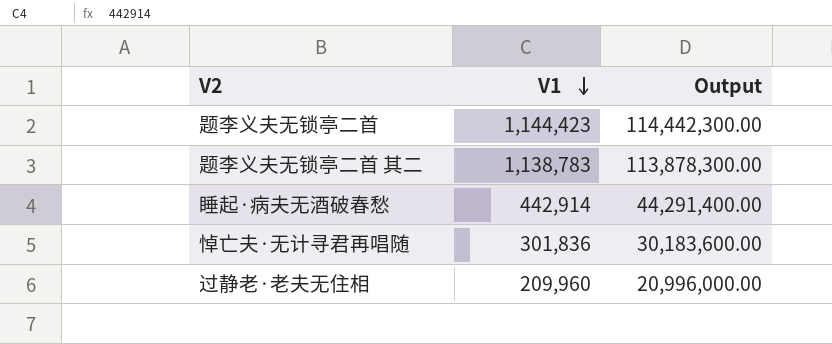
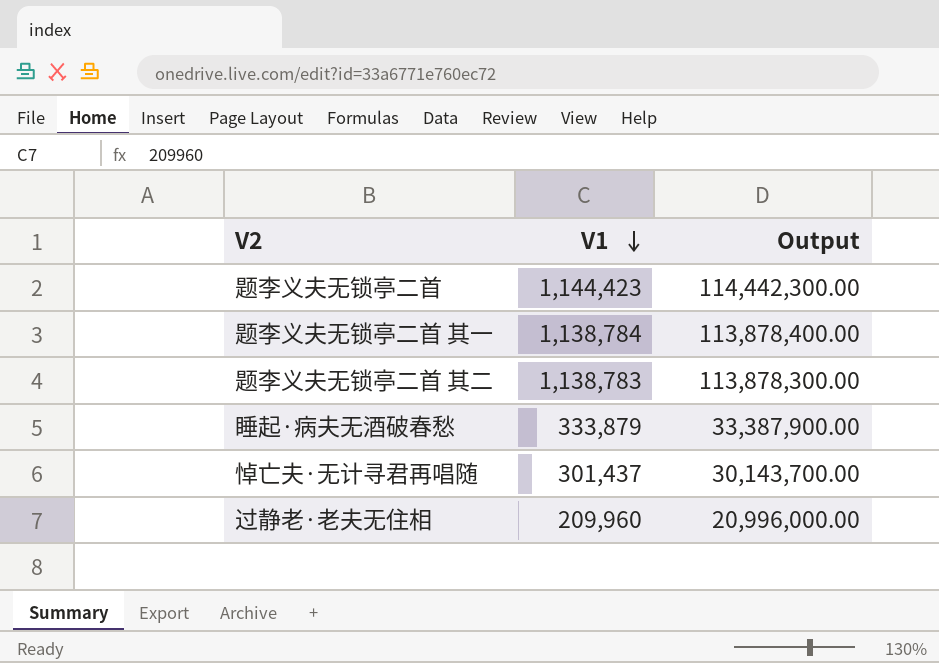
row 题李义夫无锁亭二首 其一: none -> 1,138,784 | 113,878,400.00
睡起·病夫无酒破春愁 | V1: 442,914 -> 333,879
睡起·病夫无酒破春愁 | Output: 44,291,400.00 -> 33,387,900.00
悼亡夫·无计寻君再唱随 | V1: 301,836 -> 301,437
悼亡夫·无计寻君再唱随 | Output: 30,183,600.00 -> 30,143,700.00

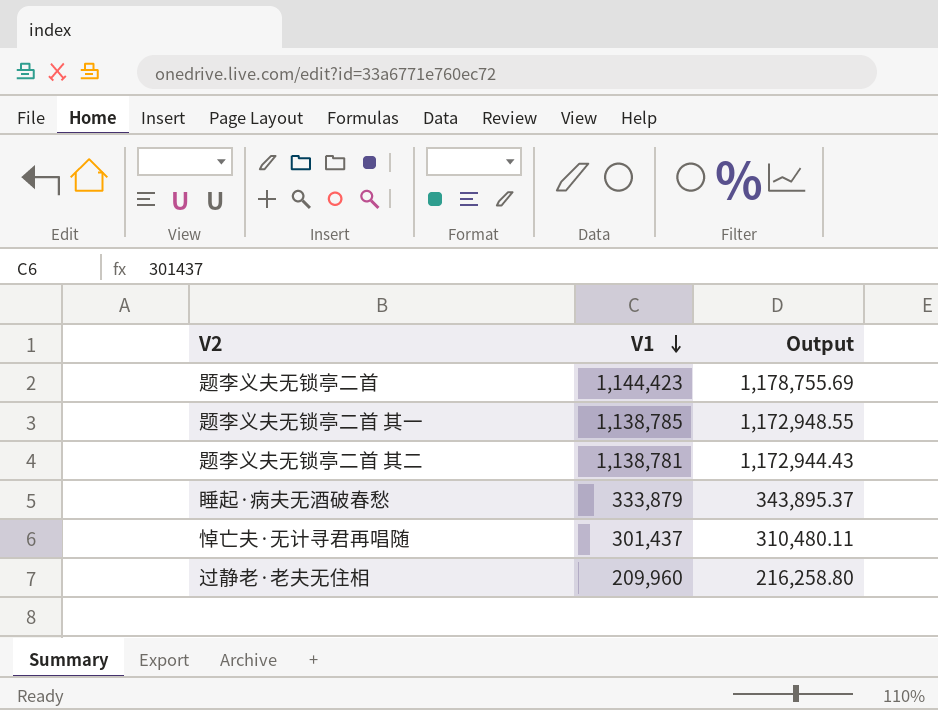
column Output | formula: [V1] * 100 -> [V1] * 1.03
题李义夫无锁亭二首 其一 | V1: 1,138,784 -> 1,138,785
题李义夫无锁亭二首 其二 | V1: 1,138,783 -> 1,138,781

